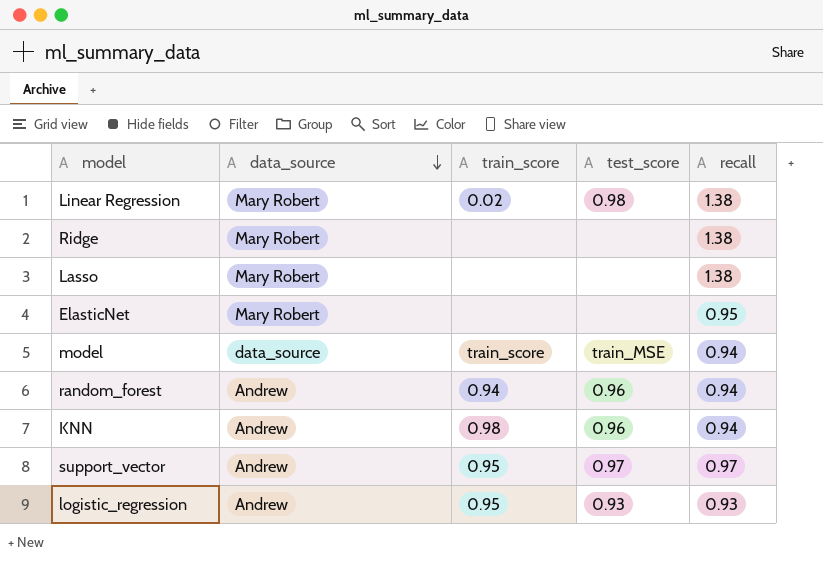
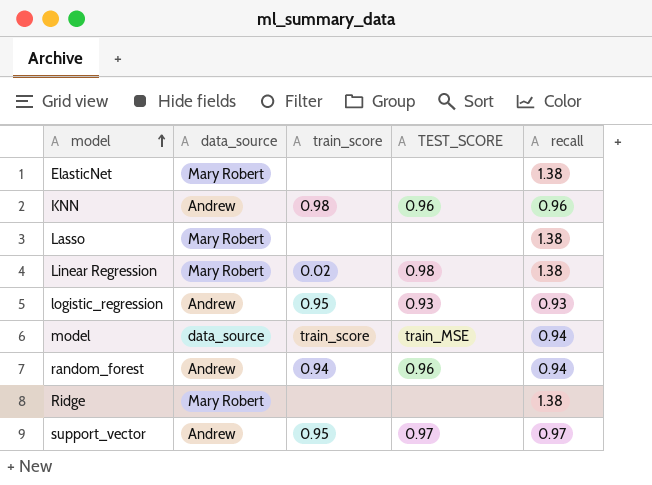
row order: data_source descending -> model ascending
column name: test_score -> TEST_SCORE
ElasticNet | recall: 0.95 -> 1.38
KNN | recall: 0.94 -> 0.96

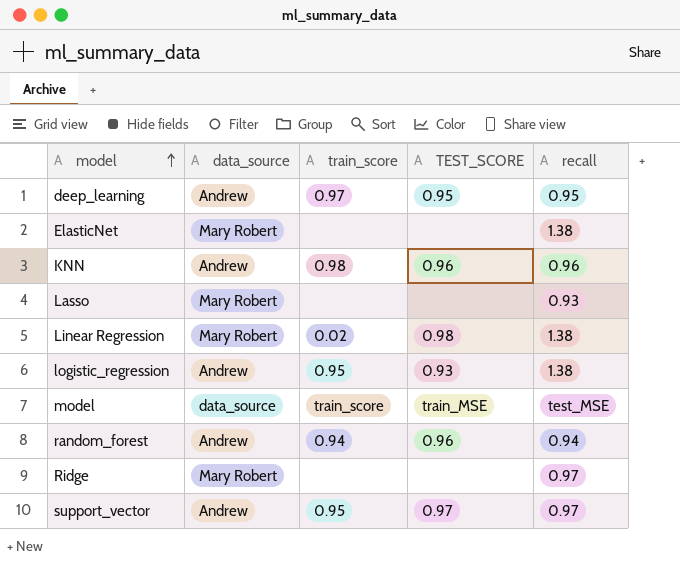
row deep_learning: none -> Andrew | 0.97 | 0.95 | 0.95
Lasso | recall: 1.38 -> 0.93
logistic_regression | recall: 0.93 -> 1.38
model | recall: 0.94 -> test_MSE
Ridge | recall: 1.38 -> 0.97

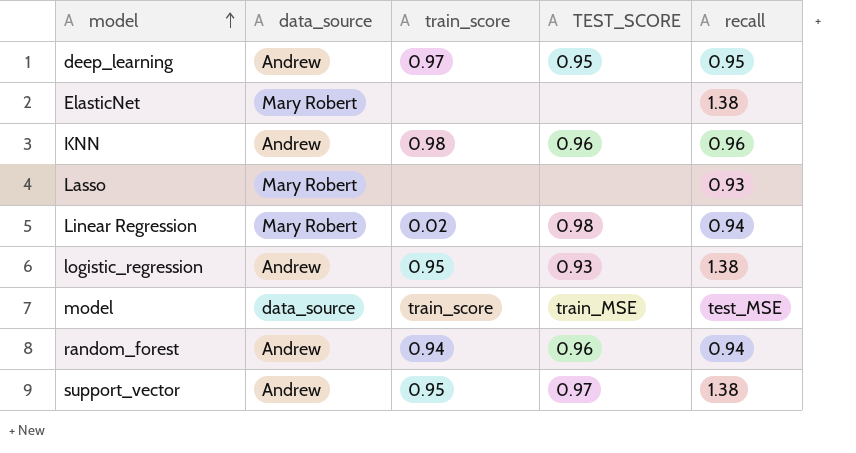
row Ridge: Mary Robert | none | none | 0.97 -> none
Linear Regression | recall: 1.38 -> 0.94
support_vector | recall: 0.97 -> 1.38

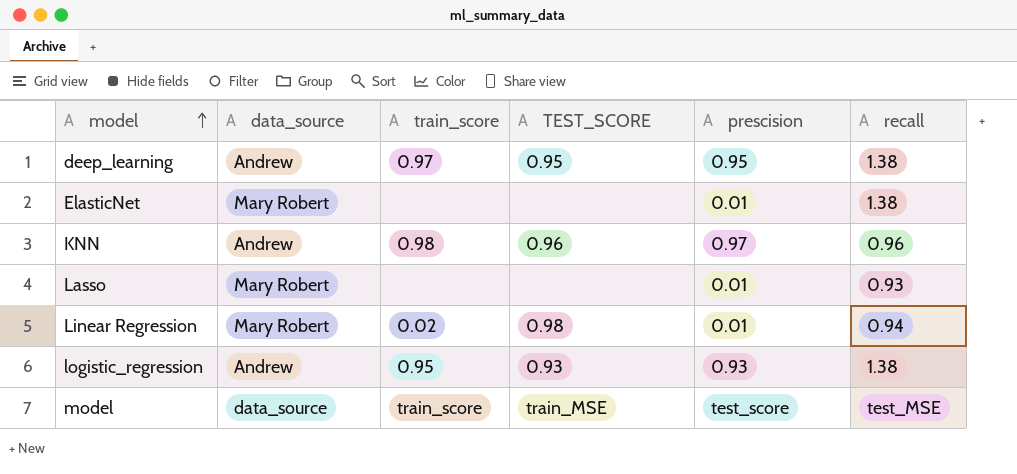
column prescision | position: none -> 5
row random_forest: Andrew | 0.94 | 0.96 | 0.94 -> none
row support_vector: Andrew | 0.95 | 0.97 | 1.38 -> none
deep_learning | recall: 0.95 -> 1.38

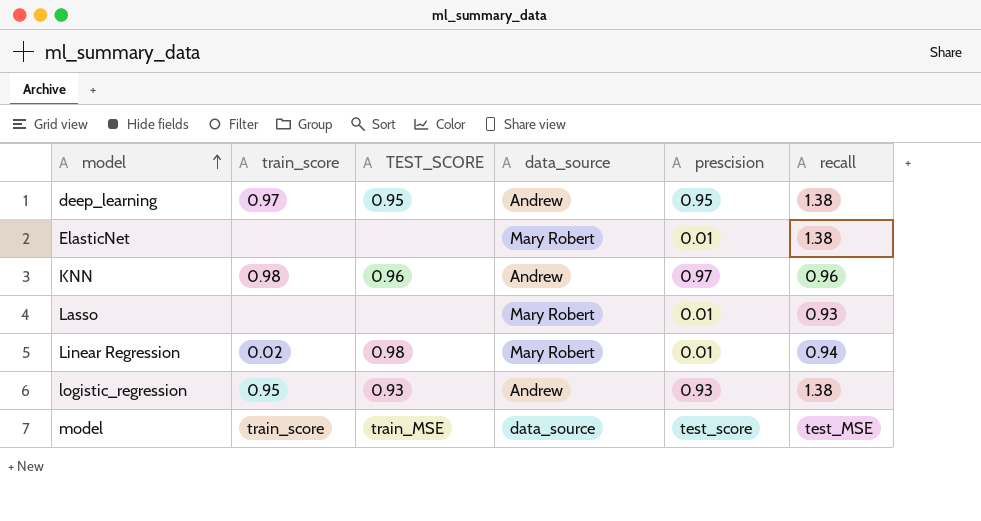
column data_source | position: 2 -> 4

